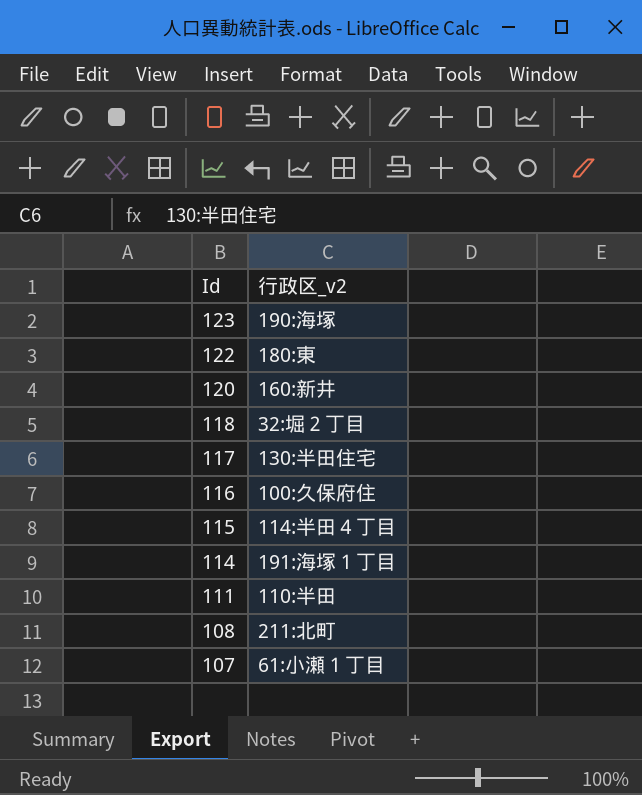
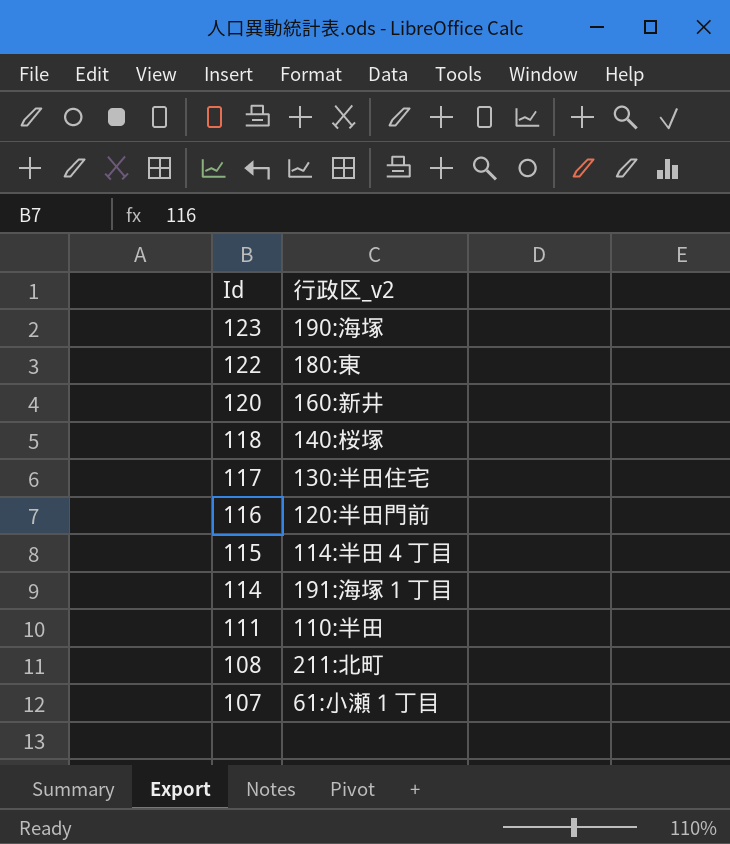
118 | 行政区_v2: 32:堀２丁目 -> 140:桜塚
116 | 行政区_v2: 100:久保府住 -> 120:半田門前

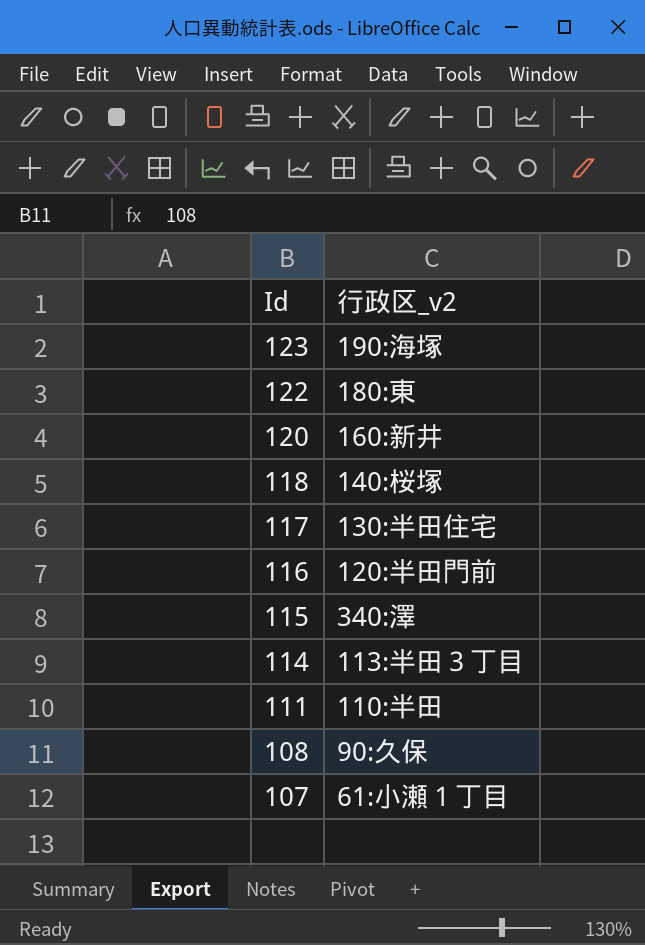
115 | 行政区_v2: 114:半田４丁目 -> 340:澤
114 | 行政区_v2: 191:海塚１丁目 -> 113:半田３丁目
108 | 行政区_v2: 211:北町 -> 90:久保

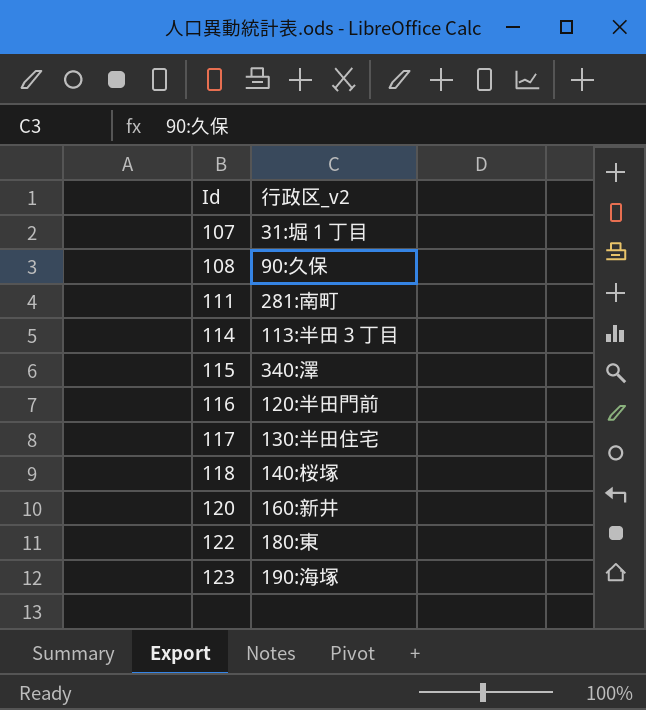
row order: Id descending -> Id ascending
107 | 行政区_v2: 61:小瀬１丁目 -> 31:堀１丁目
111 | 行政区_v2: 110:半田 -> 281:南町

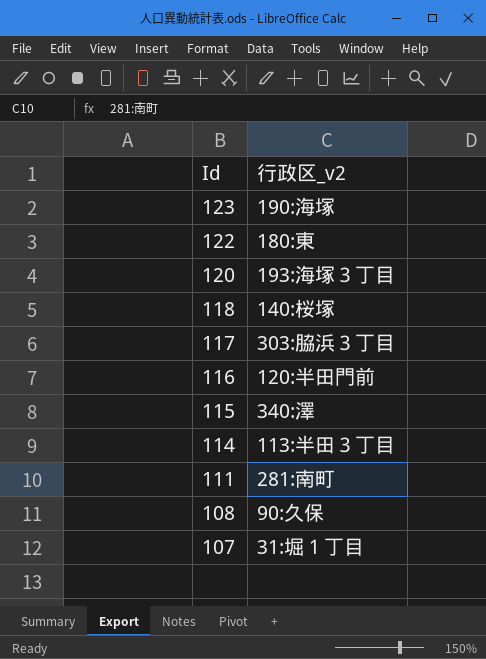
row order: Id ascending -> Id descending
120 | 行政区_v2: 160:新井 -> 193:海塚３丁目
117 | 行政区_v2: 130:半田住宅 -> 303:脇浜３丁目

